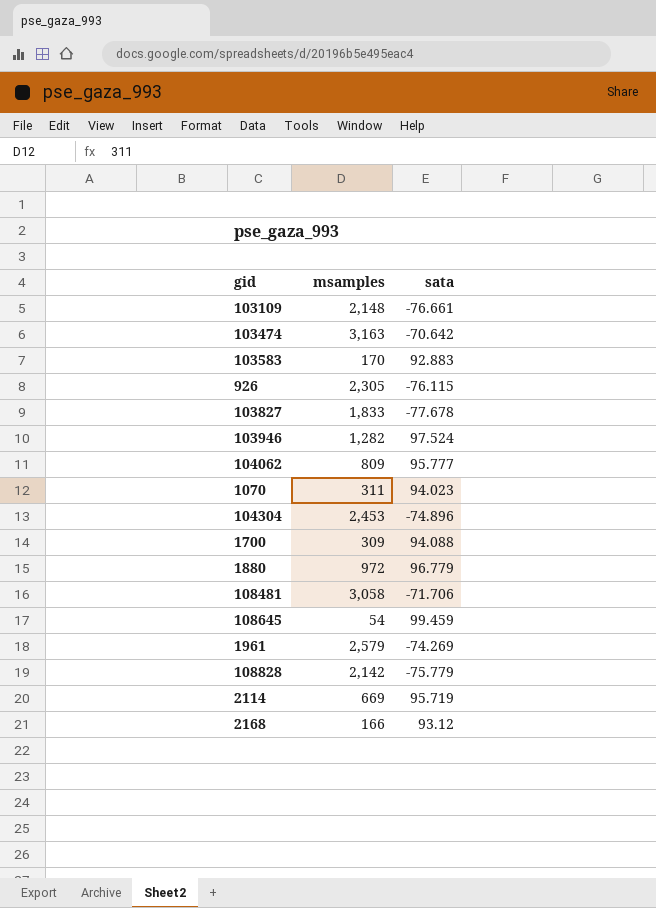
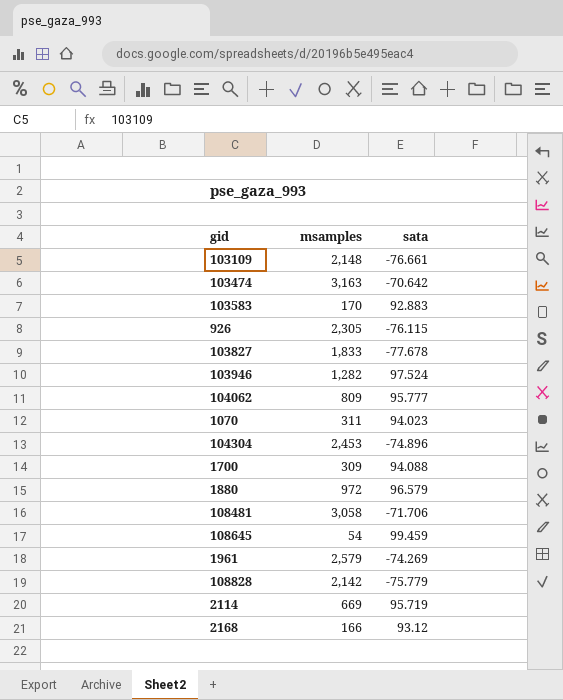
1880 | sata: 96.779 -> 96.579

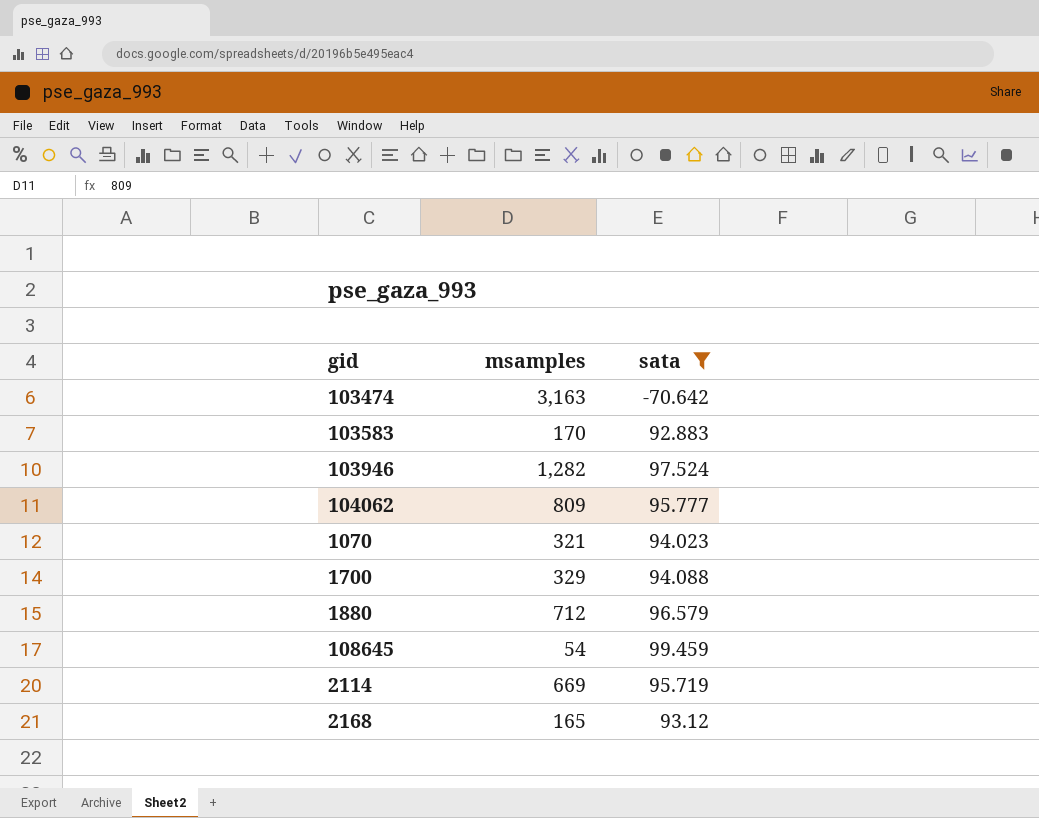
filter: none -> sata >= -70.642
1070 | msamples: 311 -> 321
1700 | msamples: 309 -> 329
1880 | msamples: 972 -> 712
2168 | msamples: 166 -> 165

